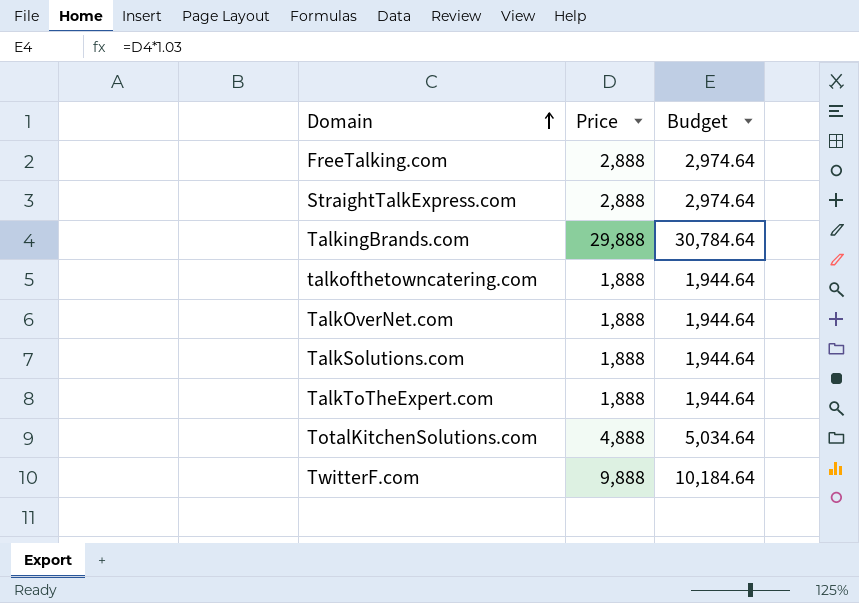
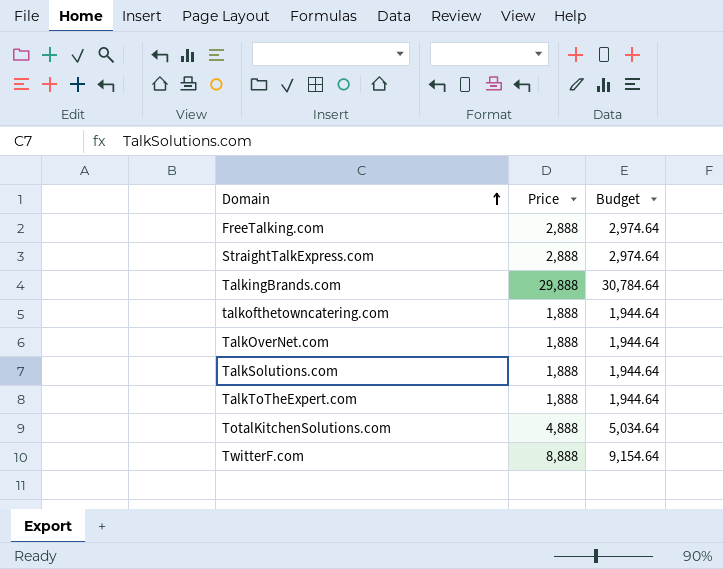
TwitterF.com | Price: 9,888 -> 8,888
TwitterF.com | Budget: 10,184.64 -> 9,154.64

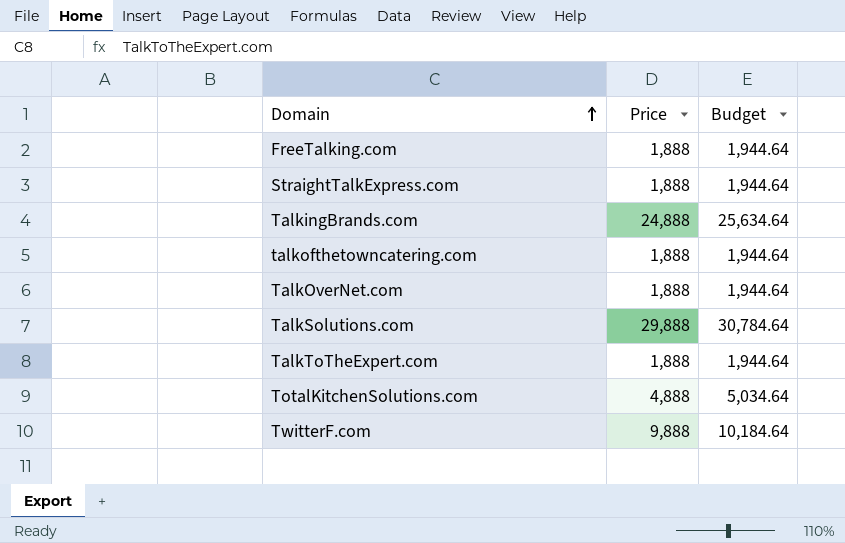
FreeTalking.com | Price: 2,888 -> 1,888
FreeTalking.com | Budget: 2,974.64 -> 1,944.64
StraightTalkExpress.com | Price: 2,888 -> 1,888
StraightTalkExpress.com | Budget: 2,974.64 -> 1,944.64
TalkingBrands.com | Price: 29,888 -> 24,888
TalkingBrands.com | Budget: 30,784.64 -> 25,634.64
TalkSolutions.com | Price: 1,888 -> 29,888
TalkSolutions.com | Budget: 1,944.64 -> 30,784.64
TwitterF.com | Price: 8,888 -> 9,888
TwitterF.com | Budget: 9,154.64 -> 10,184.64

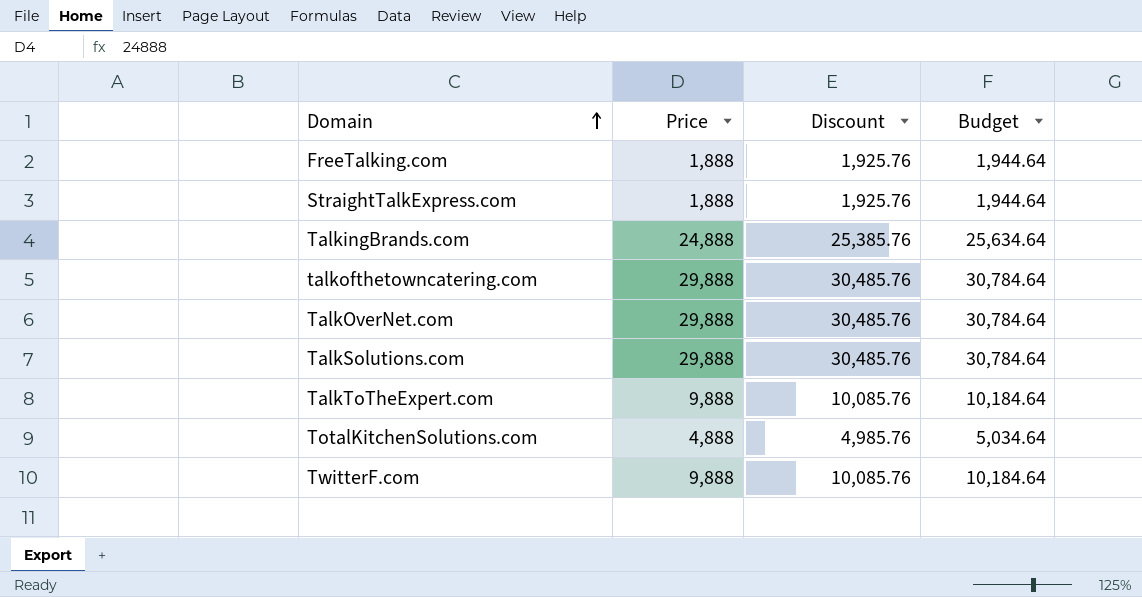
column Discount | formula: none -> [Price] * 1.02
talkofthetowncatering.com | Price: 1,888 -> 29,888
talkofthetowncatering.com | Budget: 1,944.64 -> 30,784.64
TalkOverNet.com | Price: 1,888 -> 29,888
TalkOverNet.com | Budget: 1,944.64 -> 30,784.64
TalkToTheExpert.com | Price: 1,888 -> 9,888
TalkToTheExpert.com | Budget: 1,944.64 -> 10,184.64

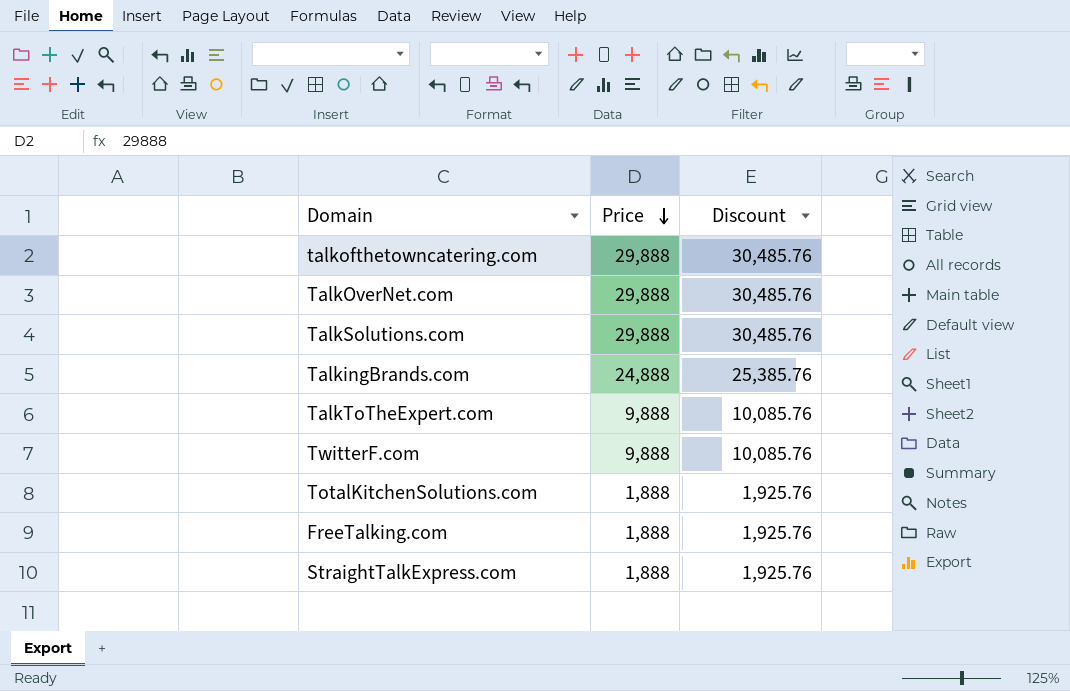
row order: Domain ascending -> Price descending
column Budget | formula: [Price] * 1.03 -> none
TotalKitchenSolutions.com | Price: 4,888 -> 1,888
TotalKitchenSolutions.com | Discount: 4,985.76 -> 1,925.76

